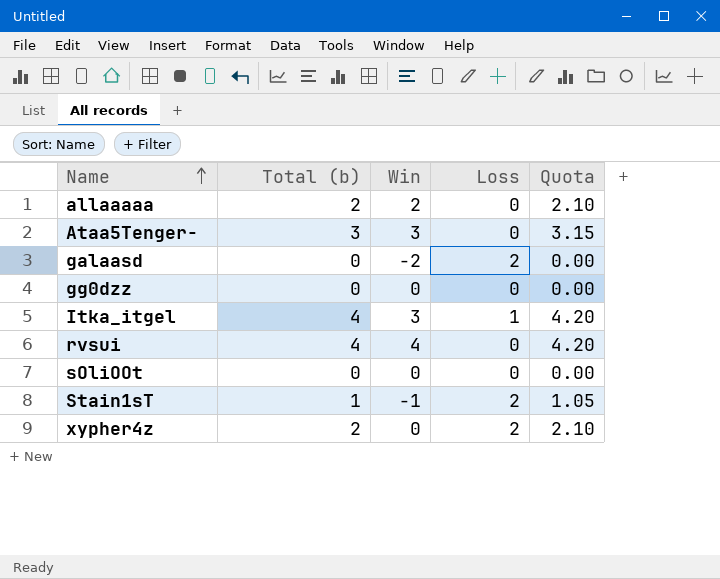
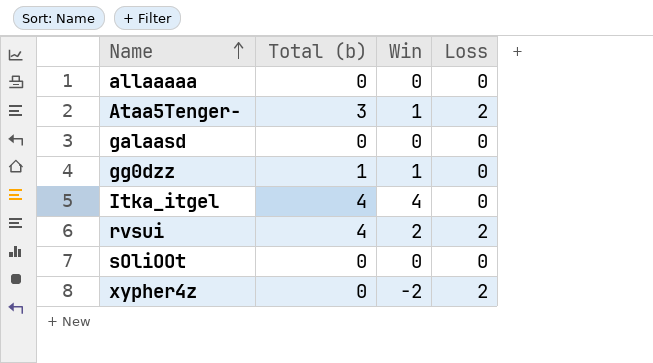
column Quota | formula: [Total (b)] * 1.05 -> none
row Stain1sT: 1 | -1 | 2 | 1.05 -> none
allaaaaa | Total (b): 2 -> 0
allaaaaa | Win: 2 -> 0
Ataa5Tenger- | Win: 3 -> 1
Ataa5Tenger- | Loss: 0 -> 2
galaasd | Win: -2 -> 0
galaasd | Loss: 2 -> 0
gg0dzz | Total (b): 0 -> 1
gg0dzz | Win: 0 -> 1
Itka_itgel | Win: 3 -> 4
Itka_itgel | Loss: 1 -> 0
rvsui | Win: 4 -> 2
rvsui | Loss: 0 -> 2
xypher4z | Total (b): 2 -> 0
xypher4z | Win: 0 -> -2

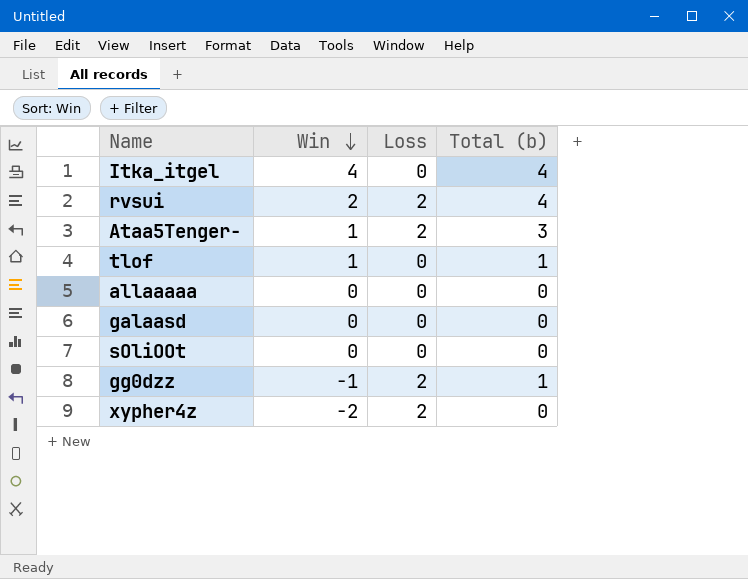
row order: Name ascending -> Win descending
column Total (b) | position: 2 -> 4
row tlof: none -> 1 | 0 | 1
gg0dzz | Win: 1 -> -1
gg0dzz | Loss: 0 -> 2

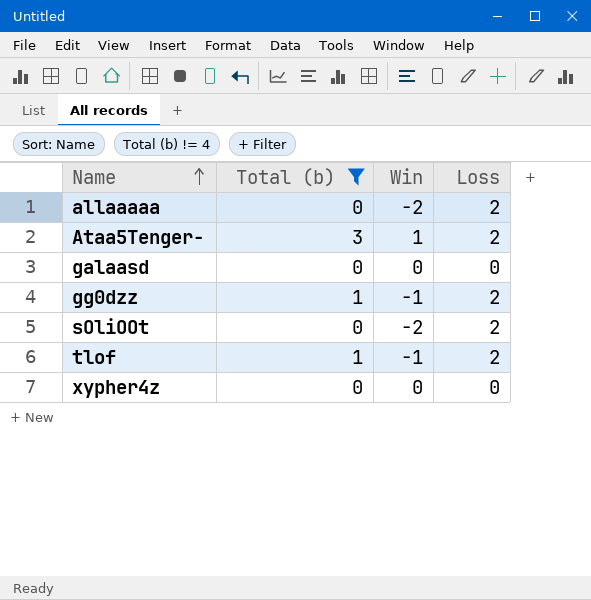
filter: none -> Total (b) != 4
row order: Win descending -> Name ascending
column Total (b) | position: 4 -> 2
allaaaaa | Win: 0 -> -2
allaaaaa | Loss: 0 -> 2
sOliOOt | Win: 0 -> -2
sOliOOt | Loss: 0 -> 2
tlof | Win: 1 -> -1
tlof | Loss: 0 -> 2
xypher4z | Win: -2 -> 0
xypher4z | Loss: 2 -> 0

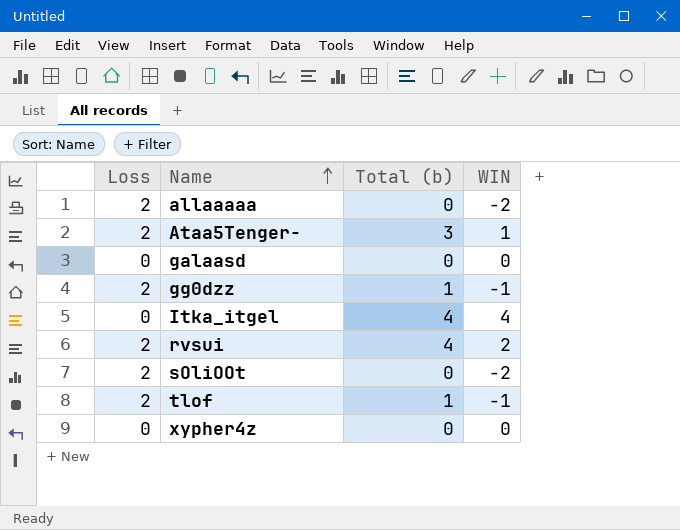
filter: Total (b) != 4 -> none
column Loss | position: 4 -> 1
column name: Win -> WIN

